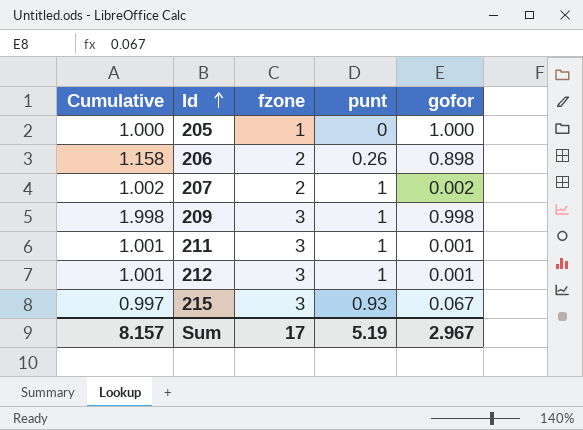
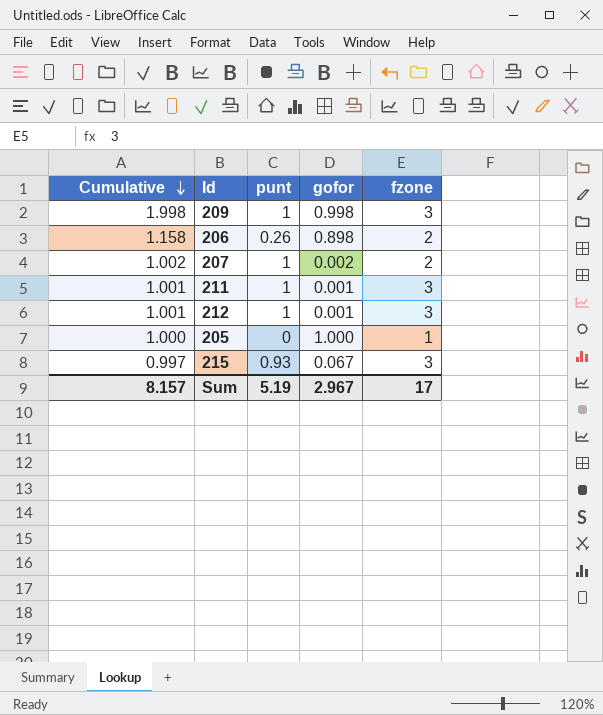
row order: Id ascending -> Cumulative descending
column fzone | position: 3 -> 5

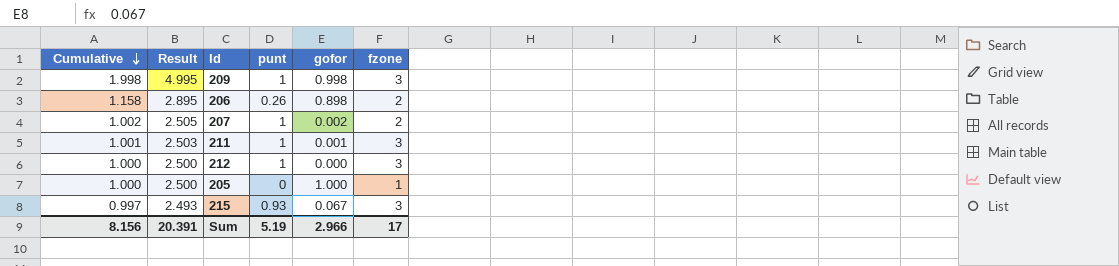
column Result | formula: none -> [Cumulative] * 2.5
212 | Cumulative: 1.001 -> 1.000
212 | gofor: 0.001 -> 0.000
Sum | Cumulative: 8.157 -> 8.156
Sum | gofor: 2.967 -> 2.966

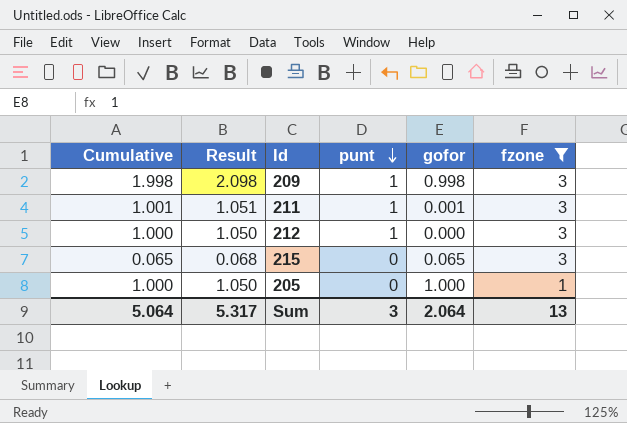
filter: none -> fzone != 2
row order: Cumulative descending -> punt descending
column Result | formula: [Cumulative] * 2.5 -> [Cumulative] * 1.05
215 | Cumulative: 0.997 -> 0.065
215 | punt: 0.93 -> 0
215 | gofor: 0.067 -> 0.065
Sum | Cumulative: 8.156 -> 5.064
Sum | Result: 20.391 -> 5.317
Sum | punt: 5.19 -> 3
Sum | gofor: 2.966 -> 2.064
Sum | fzone: 17 -> 13

